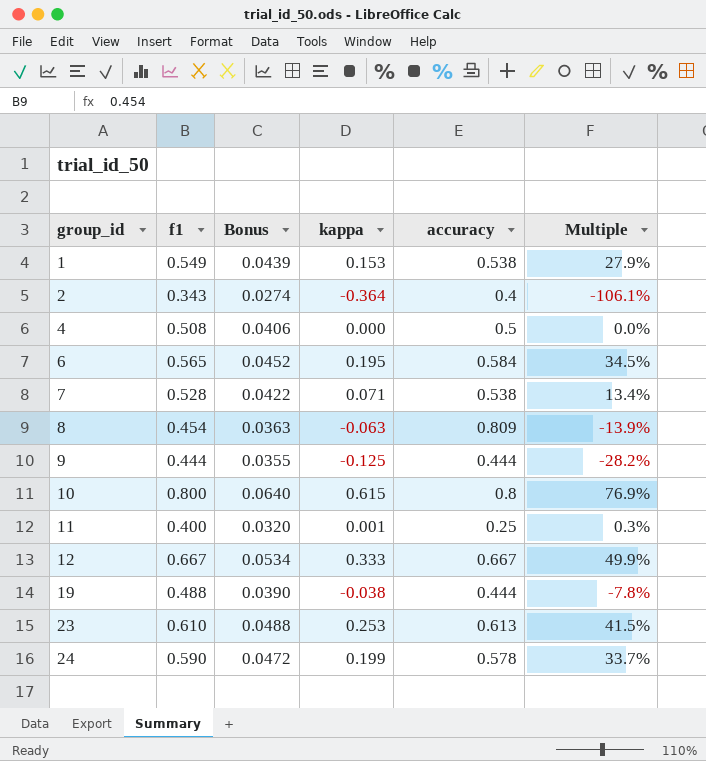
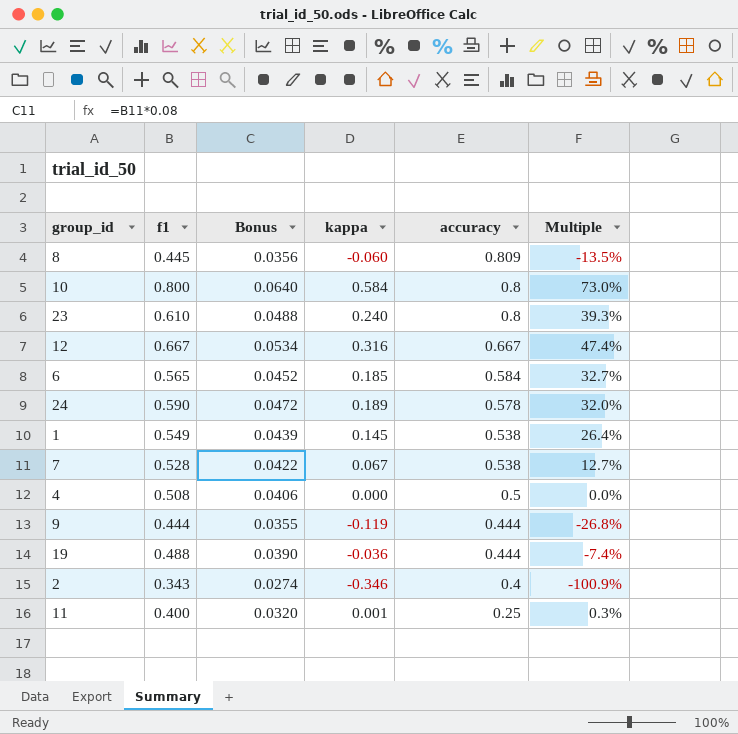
row order: group_id ascending -> accuracy descending
8 | f1: 0.454 -> 0.445
8 | Bonus: 0.0363 -> 0.0356
8 | kappa: -0.063 -> -0.060
8 | Multiple: -13.9% -> -13.5%
10 | kappa: 0.615 -> 0.584
10 | Multiple: 76.9% -> 73.0%
23 | kappa: 0.253 -> 0.240
23 | accuracy: 0.613 -> 0.8
23 | Multiple: 41.5% -> 39.3%
12 | kappa: 0.333 -> 0.316
12 | Multiple: 49.9% -> 47.4%
6 | kappa: 0.195 -> 0.185
6 | Multiple: 34.5% -> 32.7%
24 | kappa: 0.199 -> 0.189
24 | Multiple: 33.7% -> 32.0%
1 | kappa: 0.153 -> 0.145
1 | Multiple: 27.9% -> 26.4%
7 | kappa: 0.071 -> 0.067
7 | Multiple: 13.4% -> 12.7%
9 | kappa: -0.125 -> -0.119
9 | Multiple: -28.2% -> -26.8%
19 | kappa: -0.038 -> -0.036
19 | Multiple: -7.8% -> -7.4%
2 | kappa: -0.364 -> -0.346
2 | Multiple: -106.1% -> -100.9%

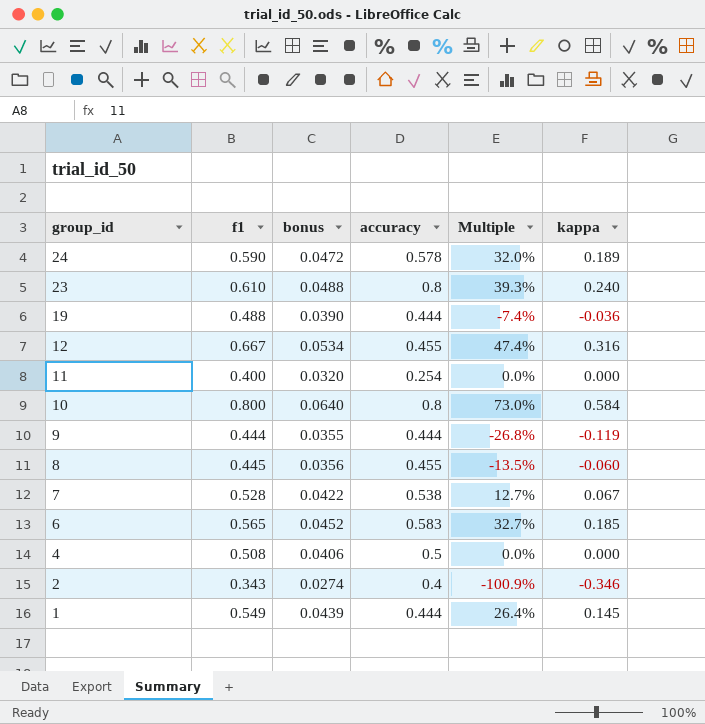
row order: accuracy descending -> group_id descending
column name: Bonus -> bonus
column kappa | position: 4 -> 6
12 | accuracy: 0.667 -> 0.455
11 | accuracy: 0.25 -> 0.254
11 | Multiple: 0.3% -> 0.0%
11 | kappa: 0.001 -> 0.000
8 | accuracy: 0.809 -> 0.455
6 | accuracy: 0.584 -> 0.583
1 | accuracy: 0.538 -> 0.444

